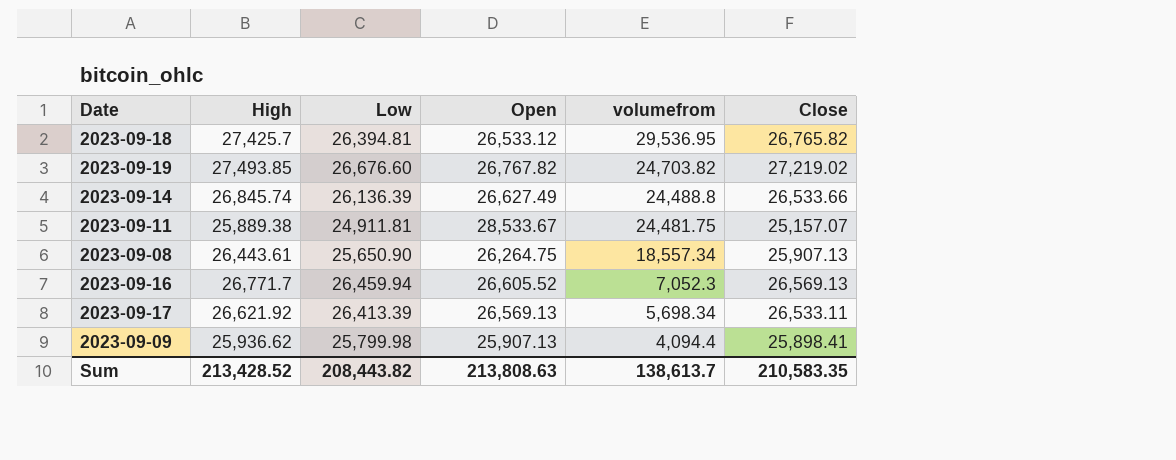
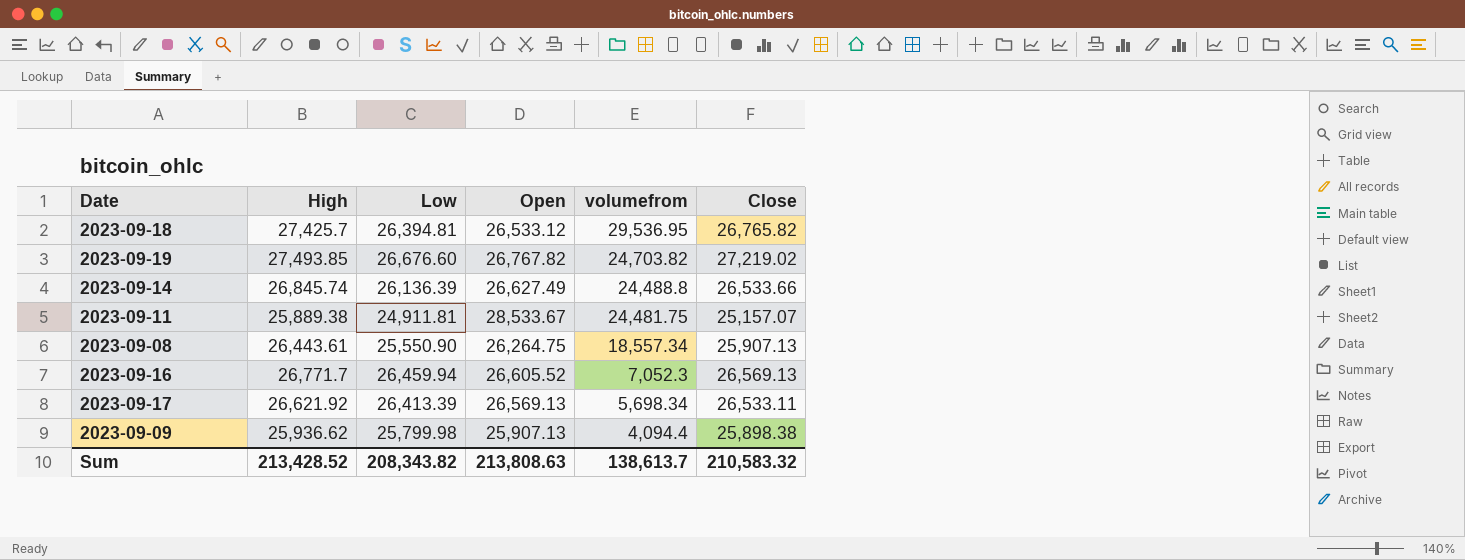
2023-09-08 | Low: 25,650.90 -> 25,550.90
2023-09-09 | Close: 25,898.41 -> 25,898.38
Sum | Low: 208,443.82 -> 208,343.82
Sum | Close: 210,583.35 -> 210,583.32

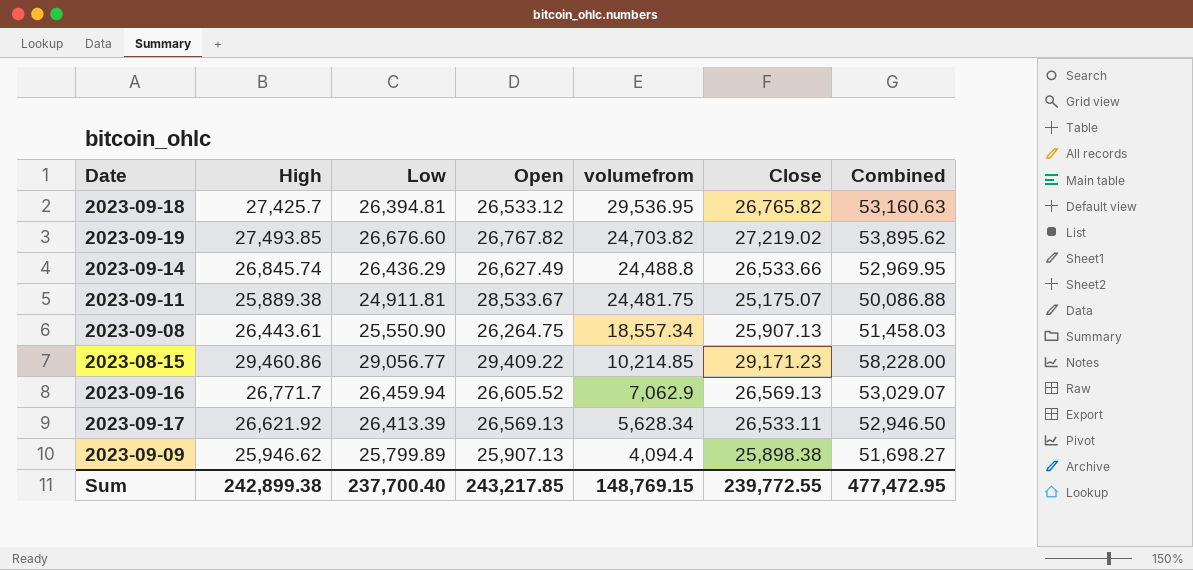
column Combined | formula: none -> [Low] + [Close]
2023-09-14 | Low: 26,136.39 -> 26,436.29
2023-09-11 | Close: 25,157.07 -> 25,175.07
row 2023-08-15: none -> 29,460.86 | 29,056.77 | 29,409.22 | 10,214.85 | 29,171.23 | 58,228.00
2023-09-16 | volumefrom: 7,052.3 -> 7,062.9
2023-09-17 | volumefrom: 5,698.34 -> 5,628.34
2023-09-09 | High: 25,936.62 -> 25,946.62
2023-09-09 | Low: 25,799.98 -> 25,799.89
Sum | High: 213,428.52 -> 242,899.38
Sum | Low: 208,343.82 -> 237,700.40
Sum | Open: 213,808.63 -> 243,217.85
Sum | volumefrom: 138,613.7 -> 148,769.15
Sum | Close: 210,583.32 -> 239,772.55

